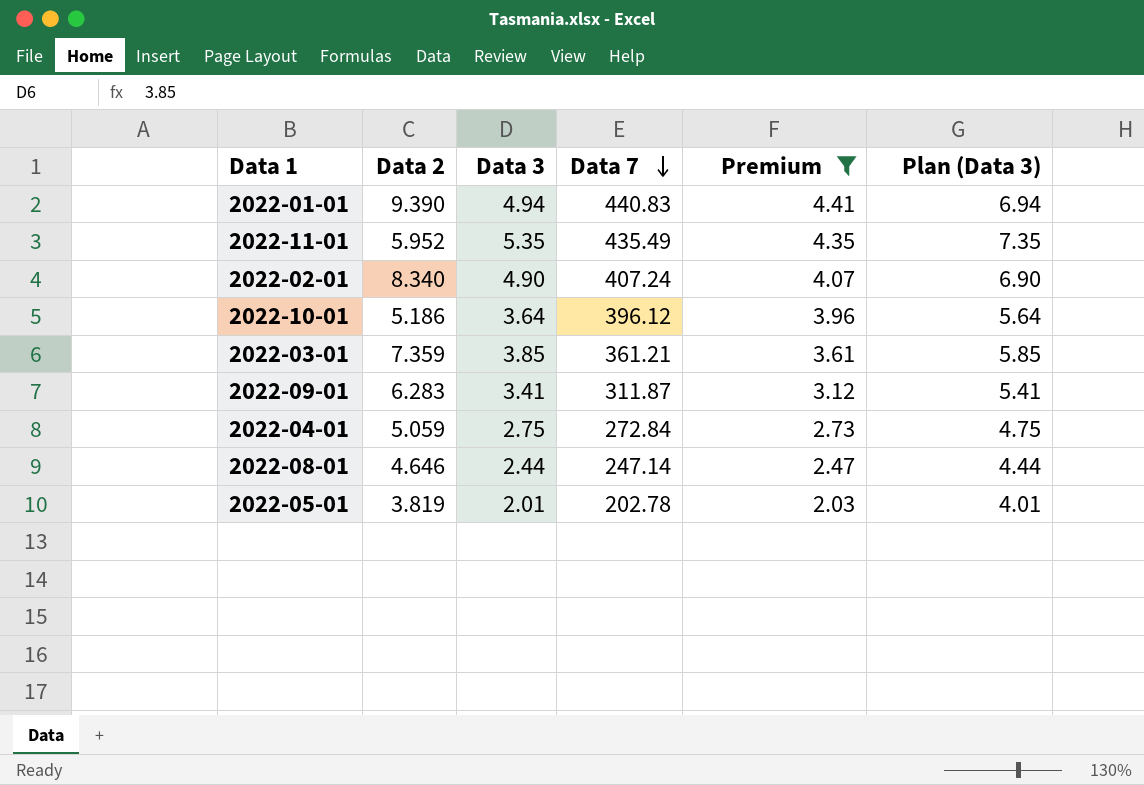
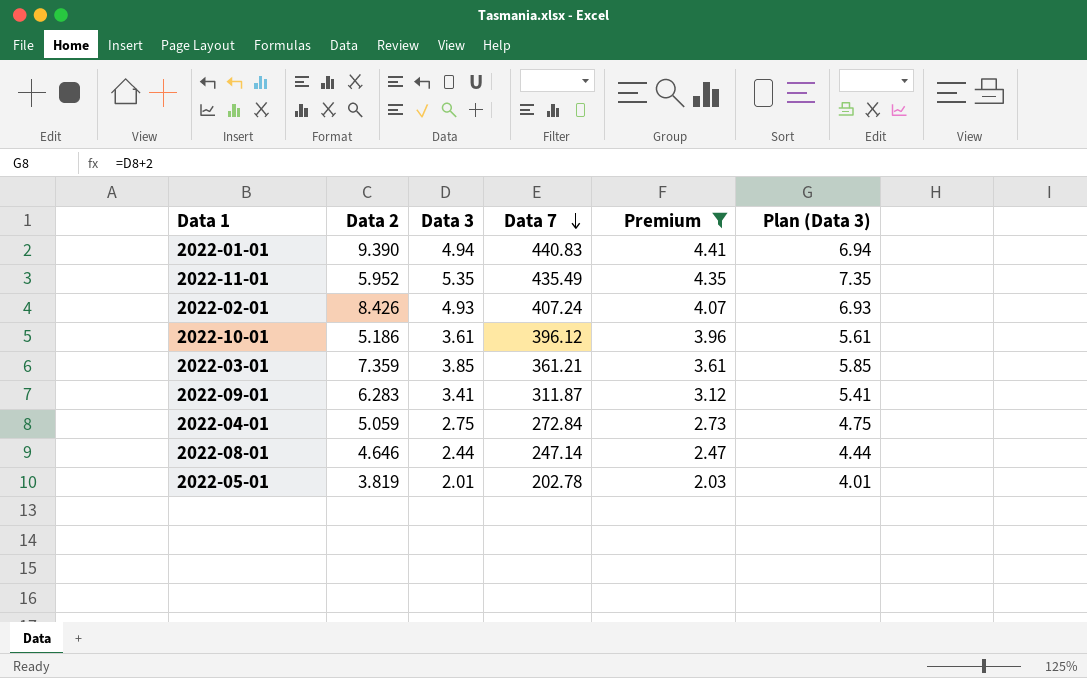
2022-02-01 | Data 2: 8.340 -> 8.426
2022-02-01 | Data 3: 4.90 -> 4.93
2022-02-01 | Plan (Data 3): 6.90 -> 6.93
2022-10-01 | Data 3: 3.64 -> 3.61
2022-10-01 | Plan (Data 3): 5.64 -> 5.61

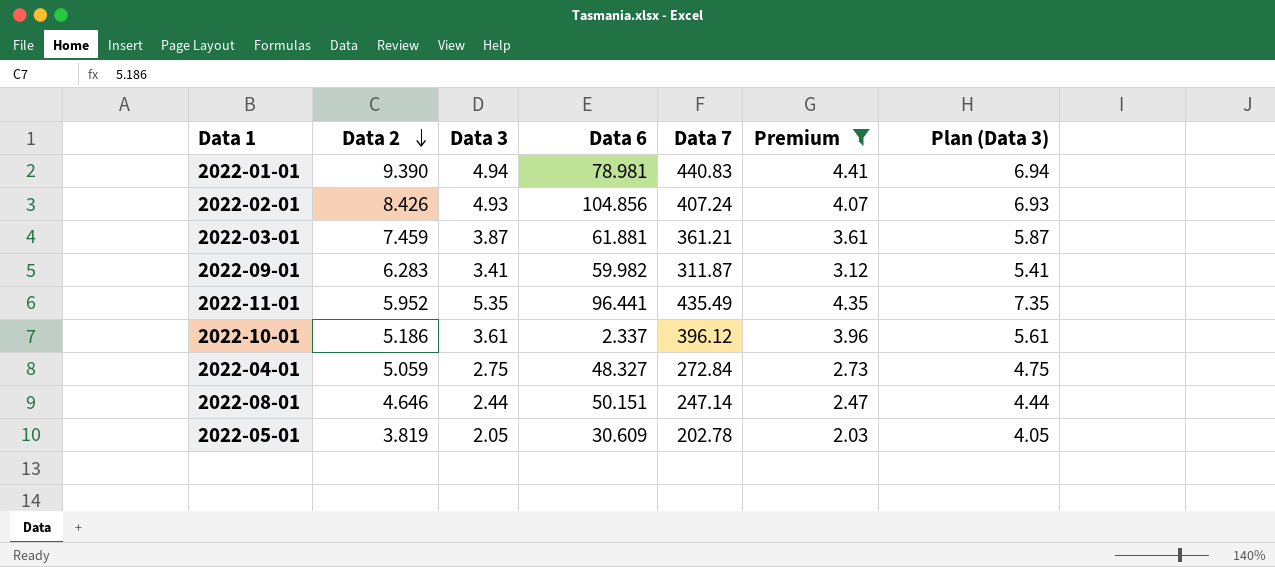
row order: Data 7 descending -> Data 2 descending
column Data 6 | position: none -> 4
2022-03-01 | Data 2: 7.359 -> 7.459
2022-03-01 | Data 3: 3.85 -> 3.87
2022-03-01 | Plan (Data 3): 5.85 -> 5.87
2022-05-01 | Data 3: 2.01 -> 2.05
2022-05-01 | Plan (Data 3): 4.01 -> 4.05

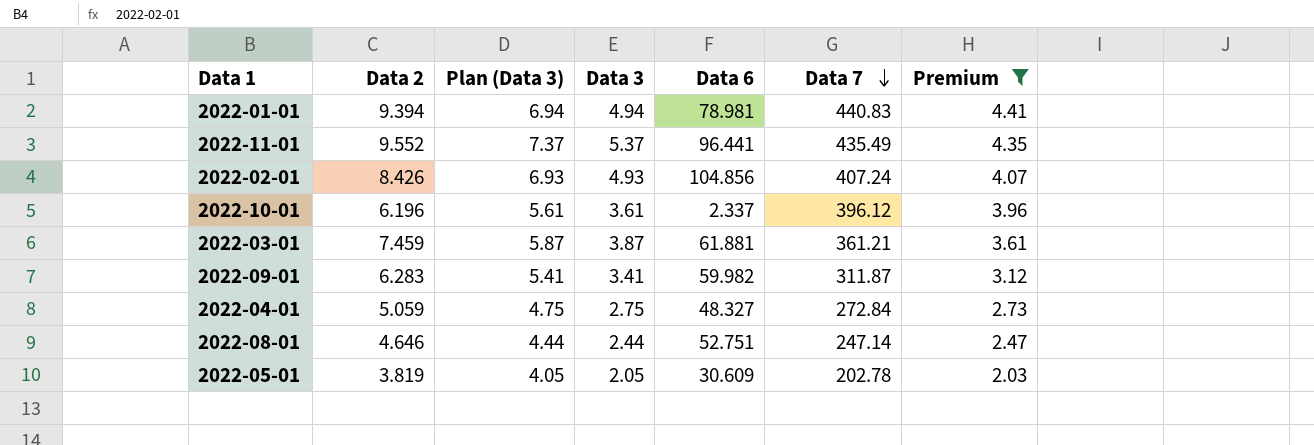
row order: Data 2 descending -> Data 7 descending
column Plan (Data 3) | position: 7 -> 3
2022-01-01 | Data 2: 9.390 -> 9.394
2022-11-01 | Data 2: 5.952 -> 9.552
2022-11-01 | Plan (Data 3): 7.35 -> 7.37
2022-11-01 | Data 3: 5.35 -> 5.37
2022-10-01 | Data 2: 5.186 -> 6.196
2022-08-01 | Data 6: 50.151 -> 52.751

